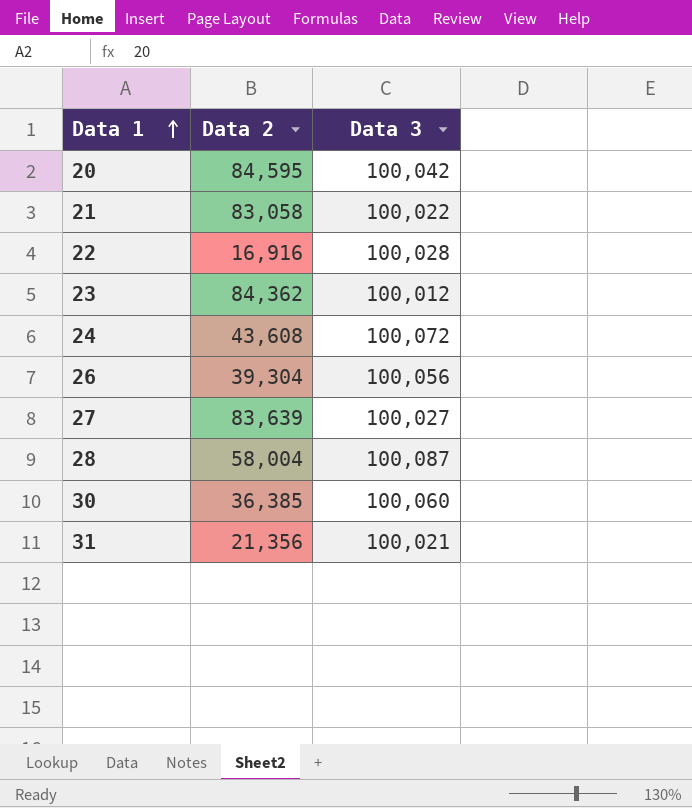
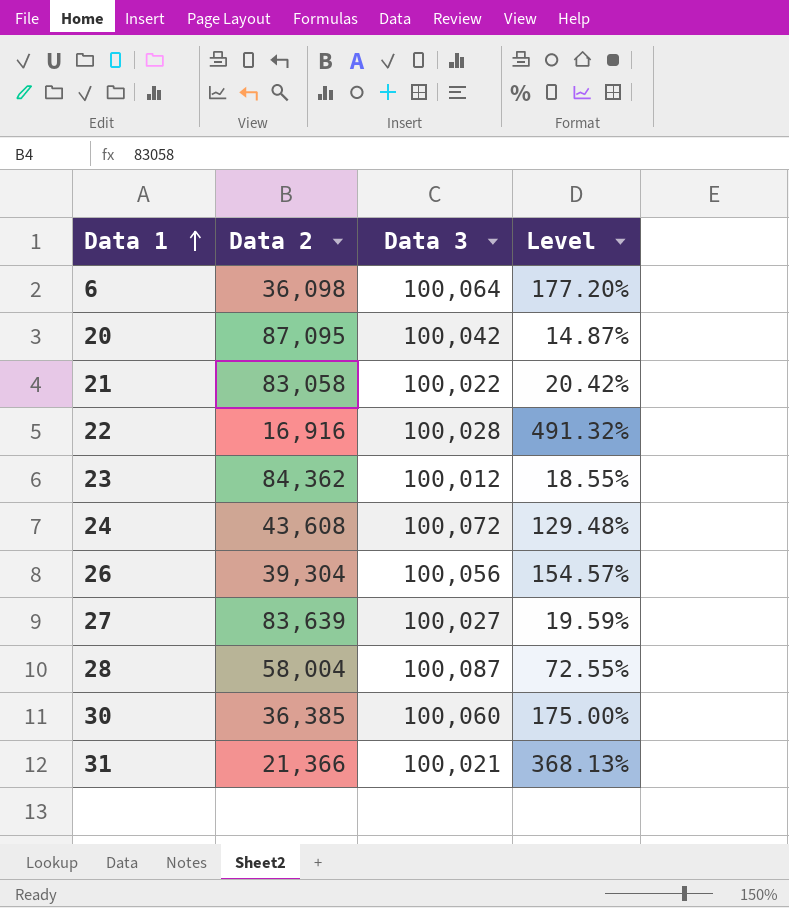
column Level | formula: none -> ([Data 3] - [Data 2]) / [Data 2]
row 6: none -> 36,098 | 100,064 | 177.20%
20 | Data 2: 84,595 -> 87,095
31 | Data 2: 21,356 -> 21,366

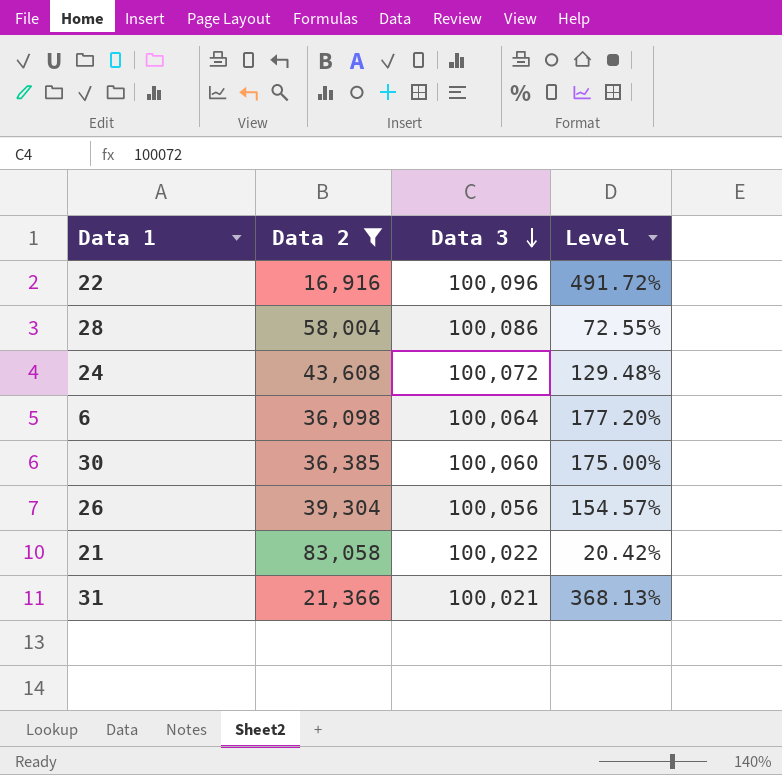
filter: none -> Data 2 <= 83,058
row order: Data 1 ascending -> Data 3 descending
22 | Data 3: 100,028 -> 100,096
22 | Level: 491.32% -> 491.72%
28 | Data 3: 100,087 -> 100,086

